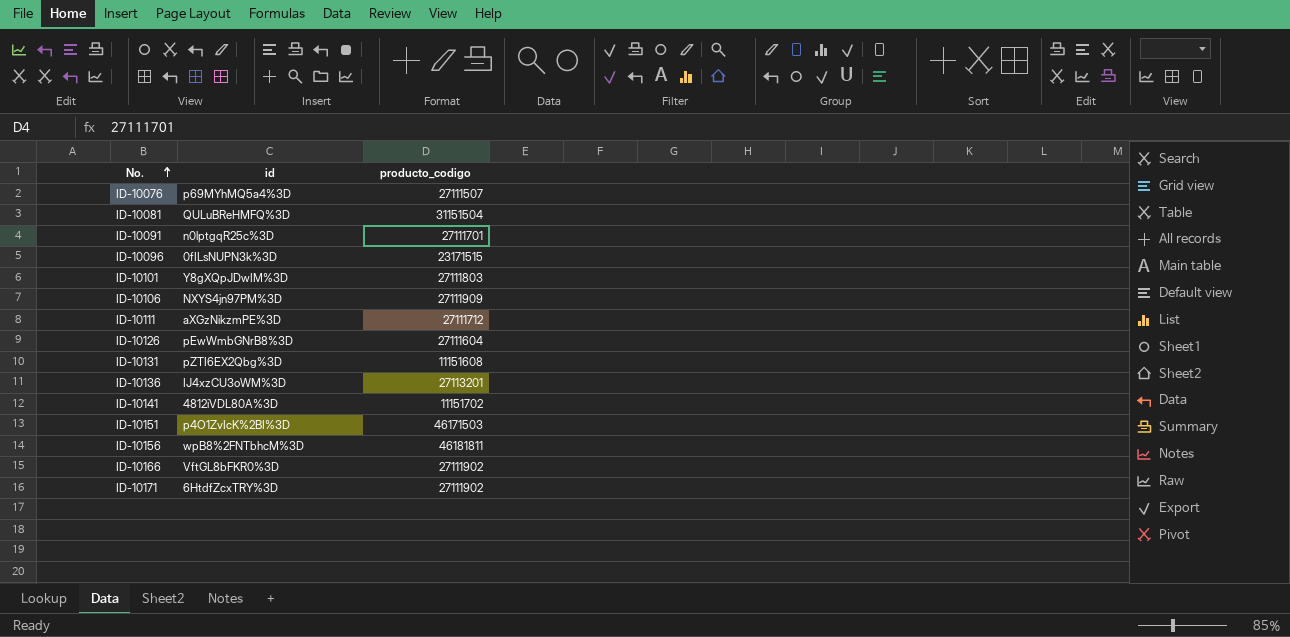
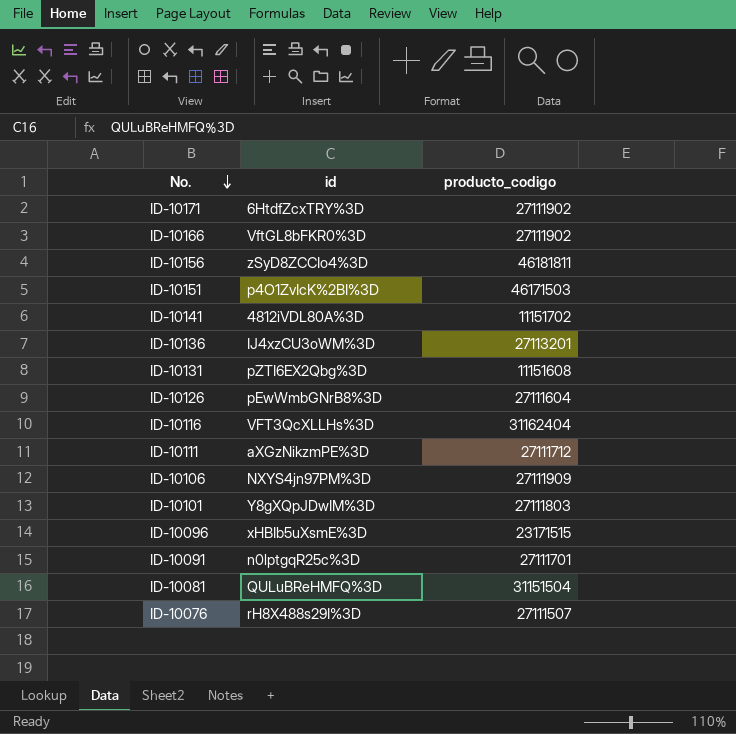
row order: No. ascending -> No. descending
ID-10156 | id: wpB8%2FNTbhcM%3D -> zSyD8ZCCIo4%3D
row ID-10116: none -> VFT3QcXLLHs%3D | 31162404
ID-10096 | id: 0fILsNUPN3k%3D -> xHBIb5uXsmE%3D
ID-10076 | id: p69MYhMQ5a4%3D -> rH8X488s29I%3D

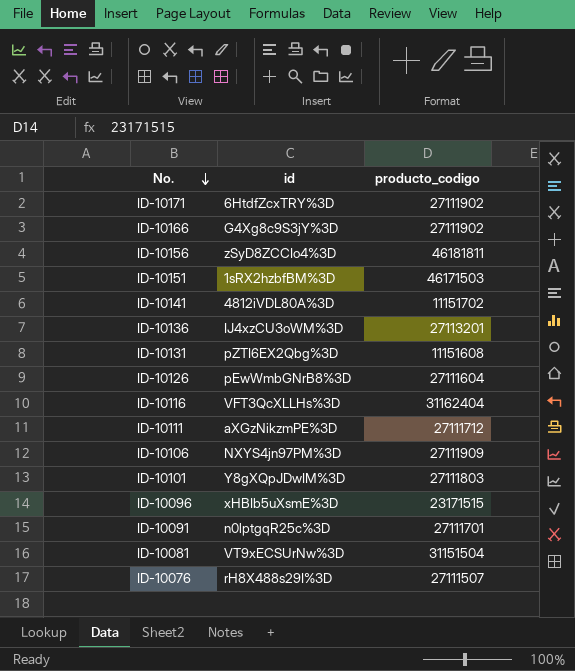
ID-10166 | id: VftGL8bFKR0%3D -> G4Xg8c9S3jY%3D
ID-10151 | id: p4O1ZvIcK%2BI%3D -> 1sRX2hzbfBM%3D
ID-10081 | id: QULuBReHMFQ%3D -> VT9xECSUrNw%3D

